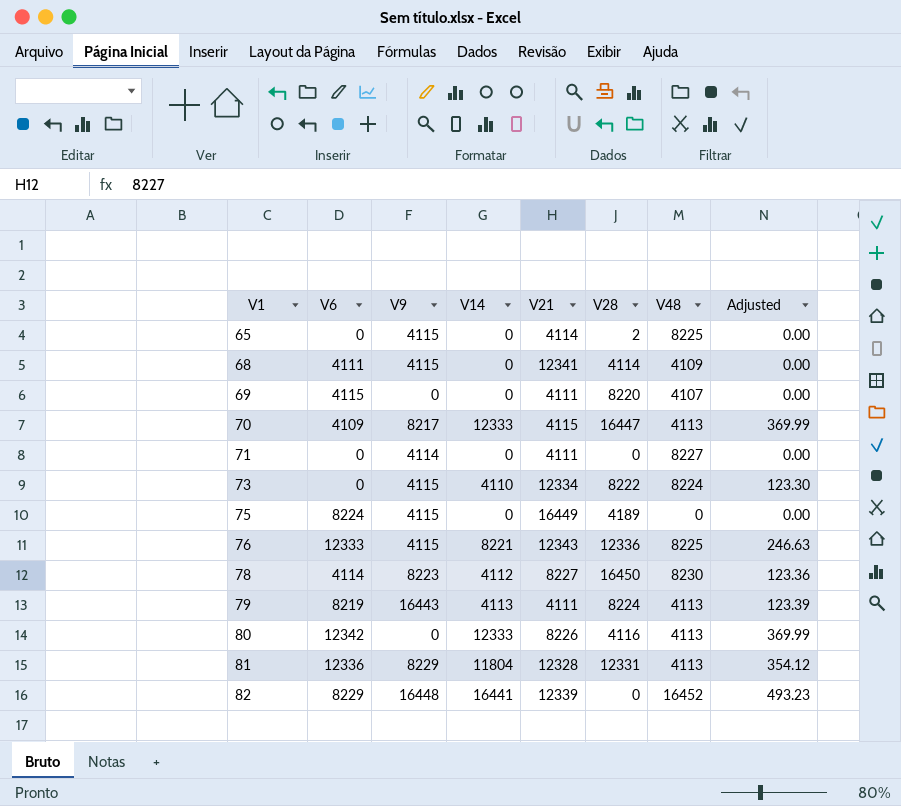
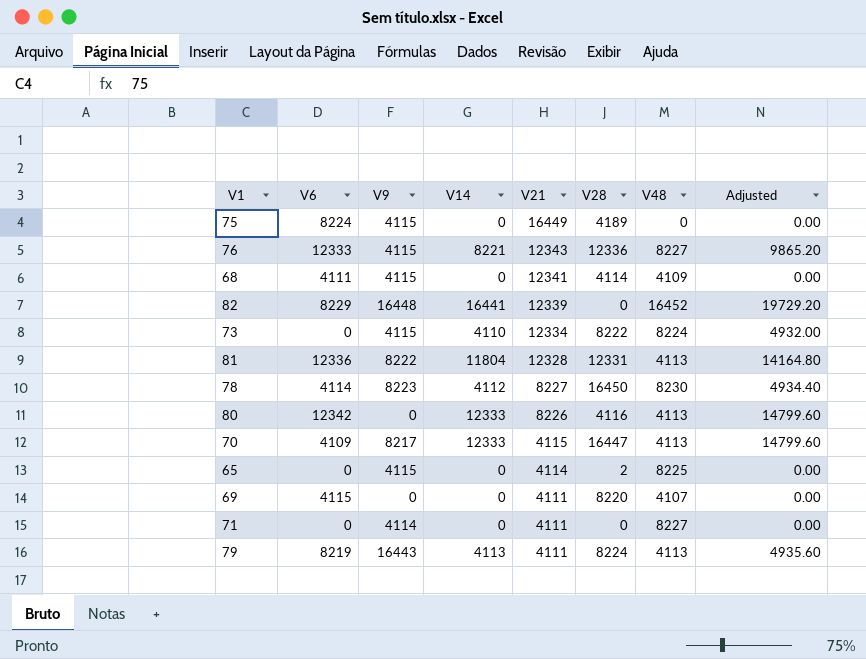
row order: V1 ascending -> V21 descending
column Adjusted | formula: [V14] * 0.03 -> [V14] * 1.2
76 | V48: 8225 -> 8227
81 | V9: 8229 -> 8222

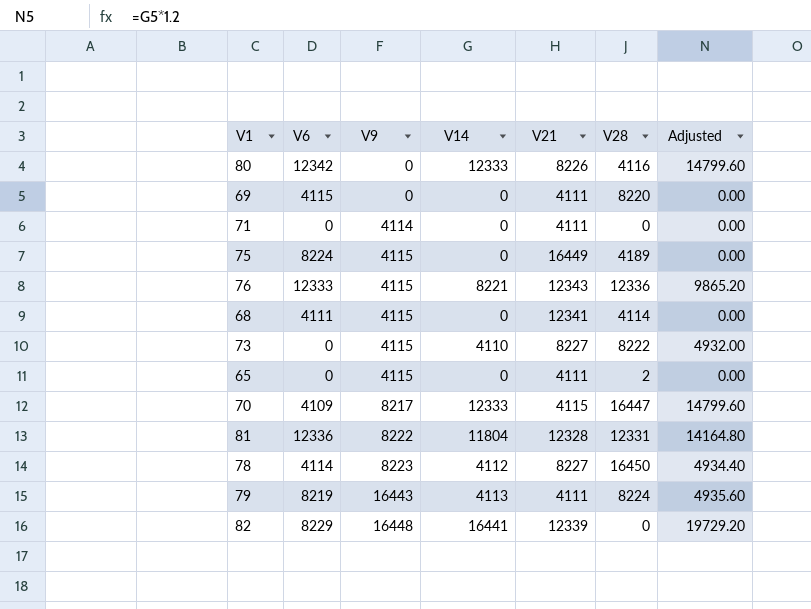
row order: V21 descending -> V9 ascending
column V48 | position: 7 -> none
73 | V21: 12334 -> 8227
65 | V21: 4114 -> 4111

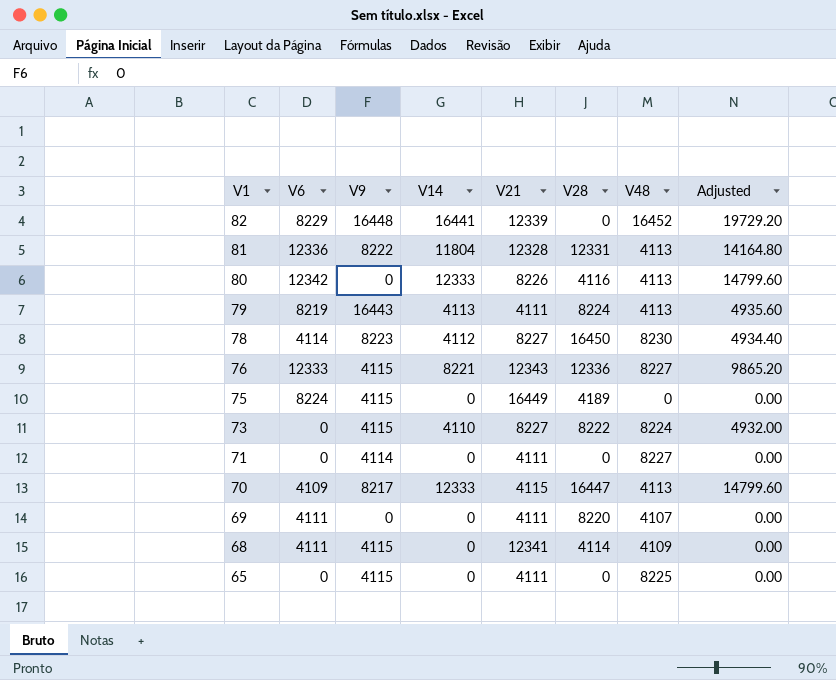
row order: V9 ascending -> V1 descending
column V48 | position: none -> 7
69 | V6: 4115 -> 4111
65 | V28: 2 -> 0

